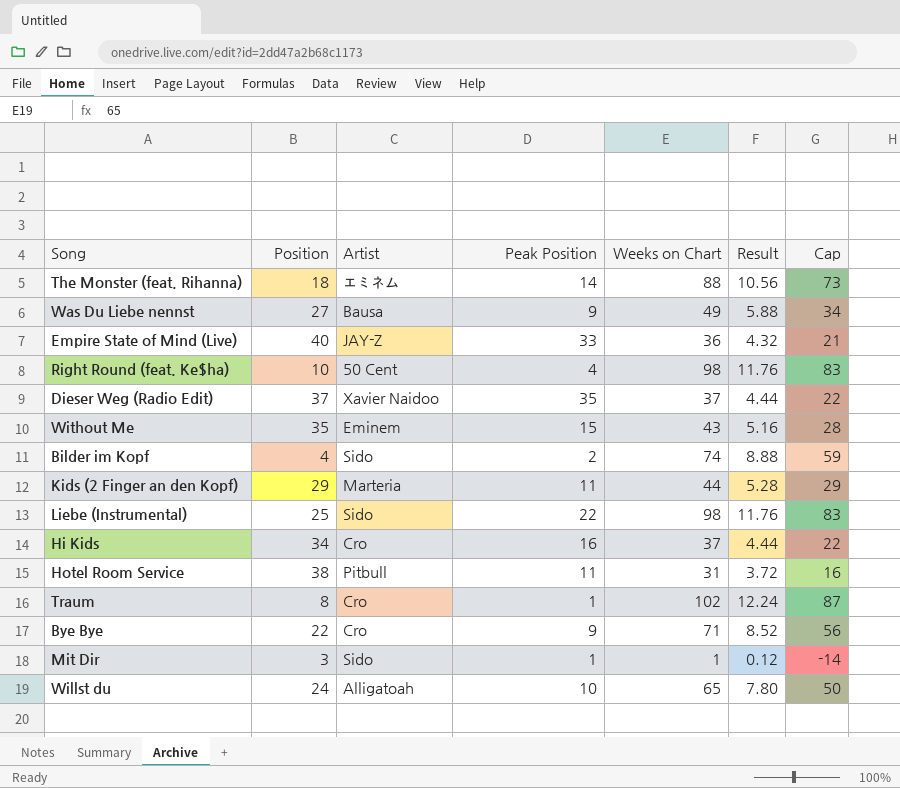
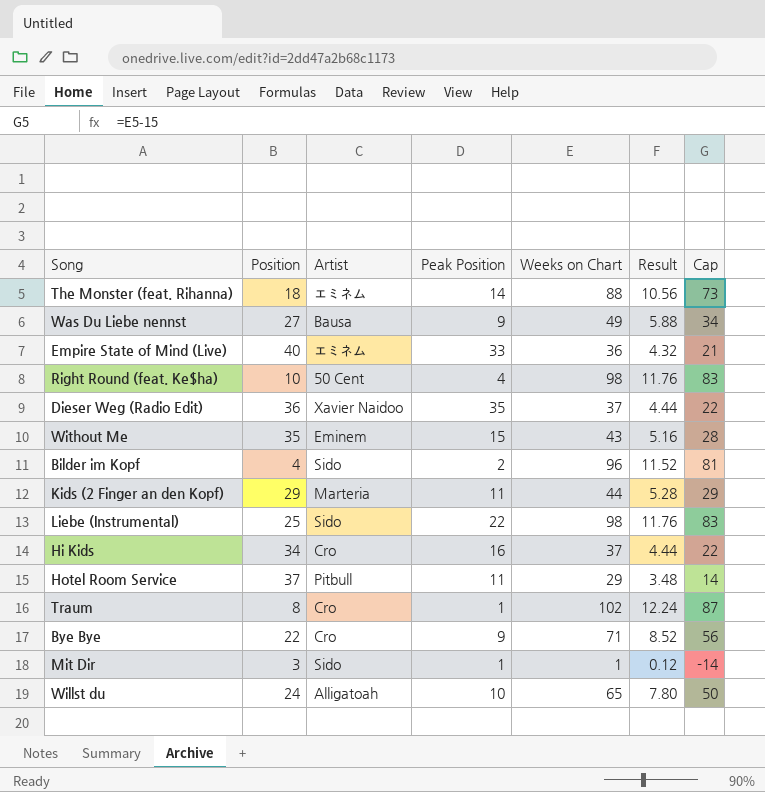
Empire State of Mind (Live) | Artist: JAY-Z -> エミネム
Dieser Weg (Radio Edit) | Position: 37 -> 36
Bilder im Kopf | Weeks on Chart: 74 -> 96
Bilder im Kopf | Result: 8.88 -> 11.52
Bilder im Kopf | Cap: 59 -> 81
Hotel Room Service | Position: 38 -> 37
Hotel Room Service | Weeks on Chart: 31 -> 29
Hotel Room Service | Result: 3.72 -> 3.48
Hotel Room Service | Cap: 16 -> 14

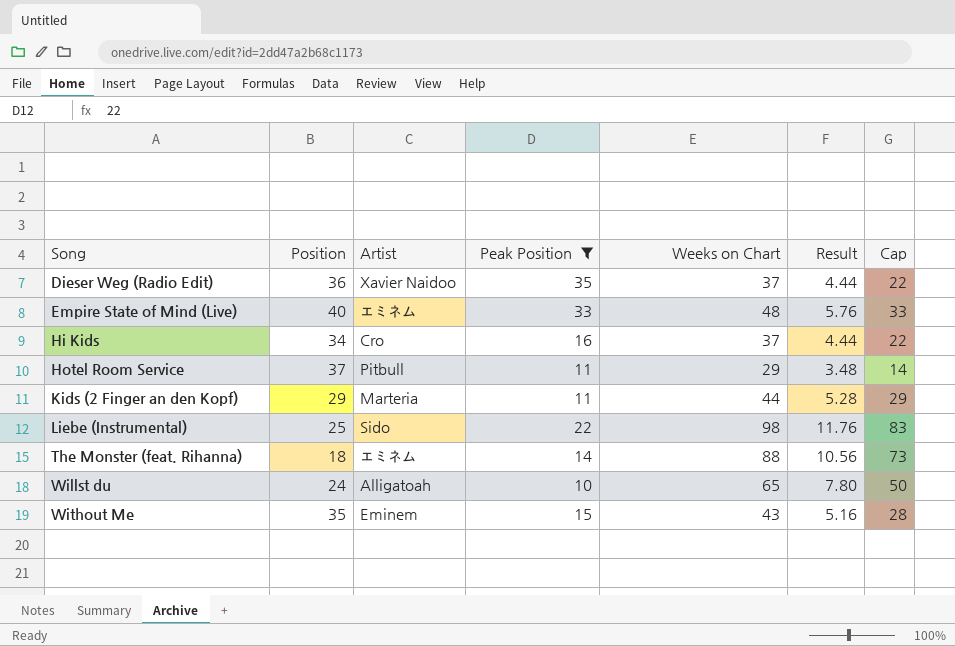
filter: none -> Peak Position >= 10
row order: none -> Song ascending
Empire State of Mind (Live) | Weeks on Chart: 36 -> 48
Empire State of Mind (Live) | Result: 4.32 -> 5.76
Empire State of Mind (Live) | Cap: 21 -> 33

